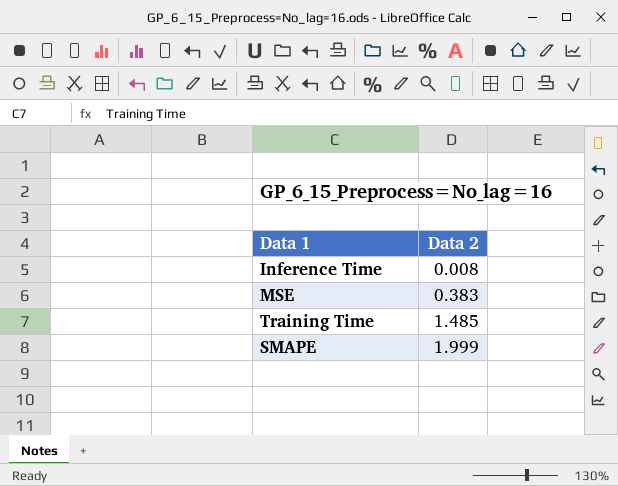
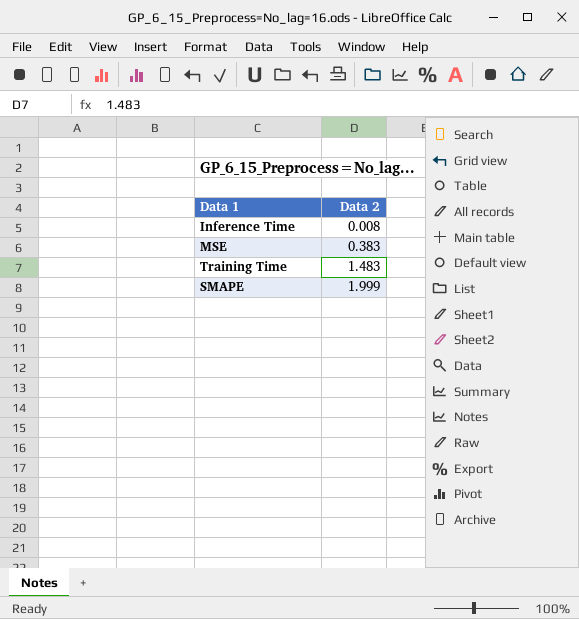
Training Time | Data 2: 1.485 -> 1.483

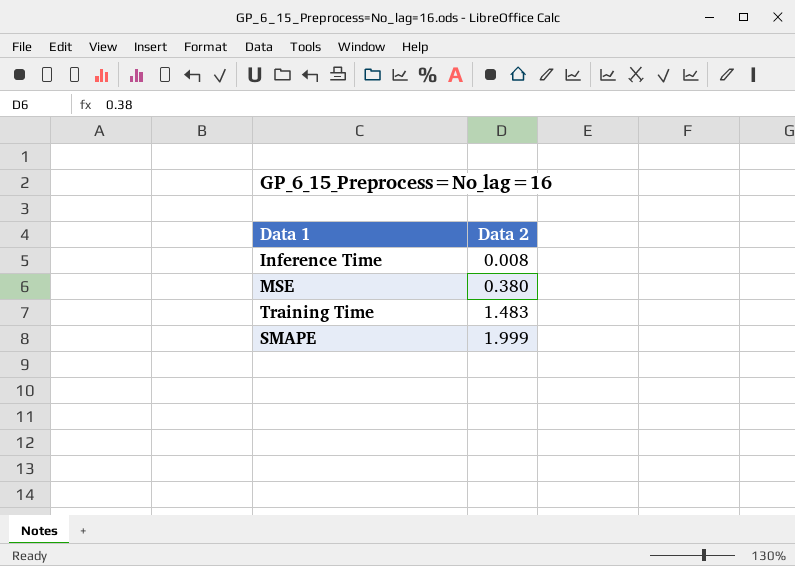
MSE | Data 2: 0.383 -> 0.380

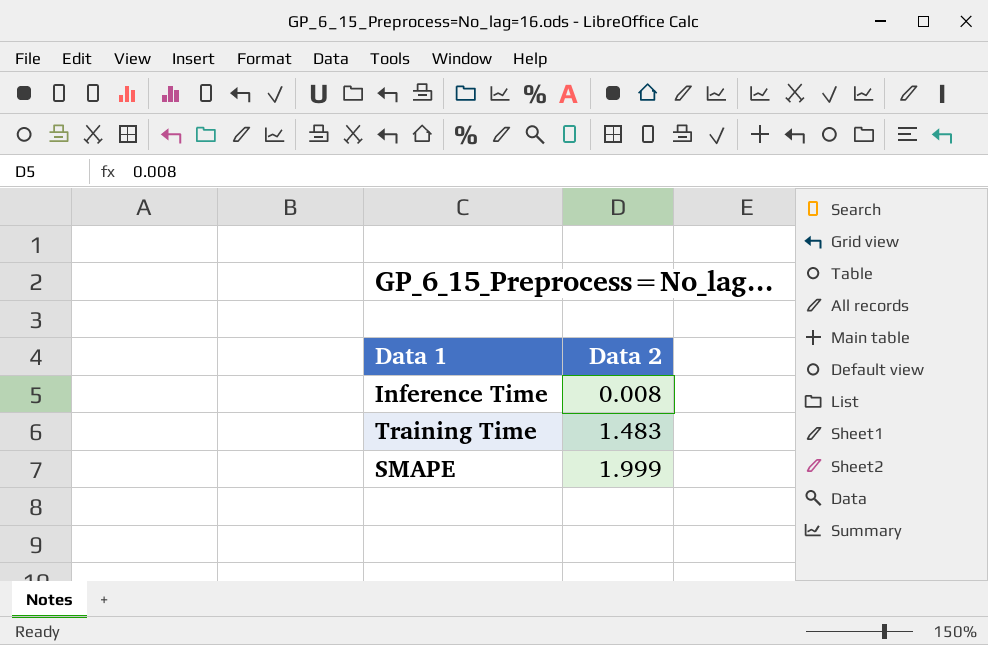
row MSE: 0.380 -> none

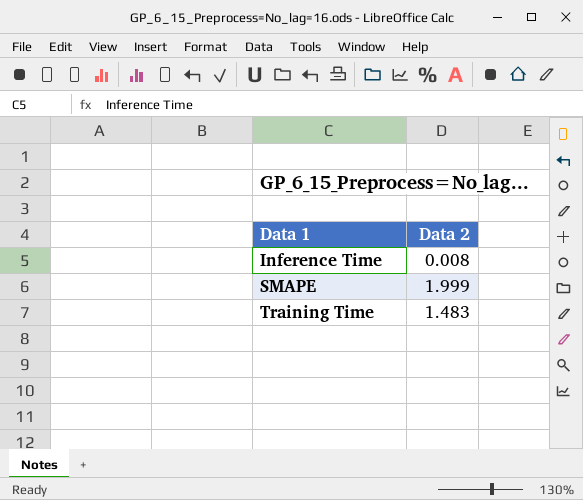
row order: Data 2 ascending -> Data 1 ascending

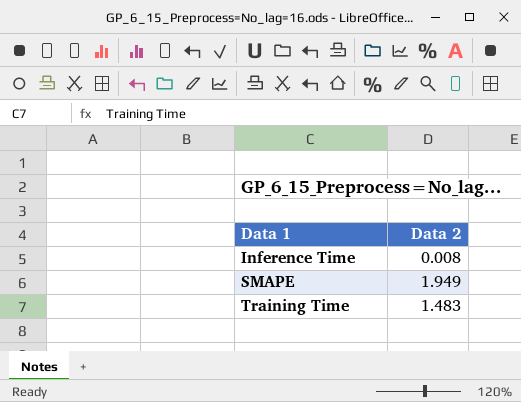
SMAPE | Data 2: 1.999 -> 1.949

